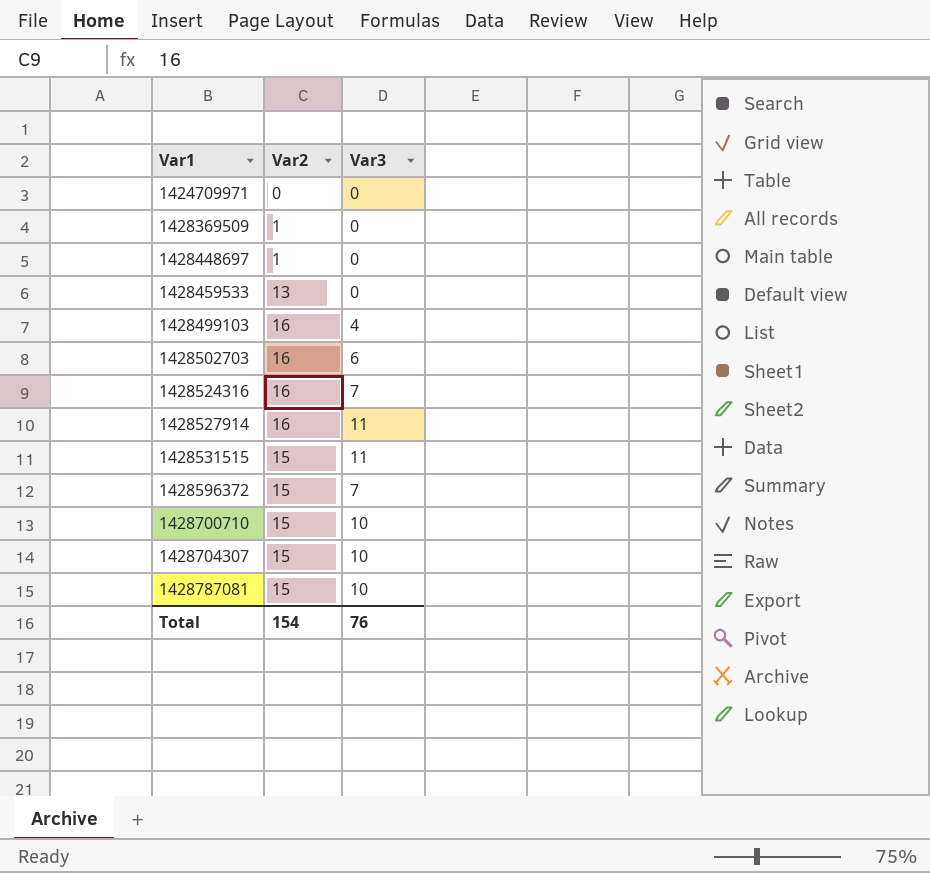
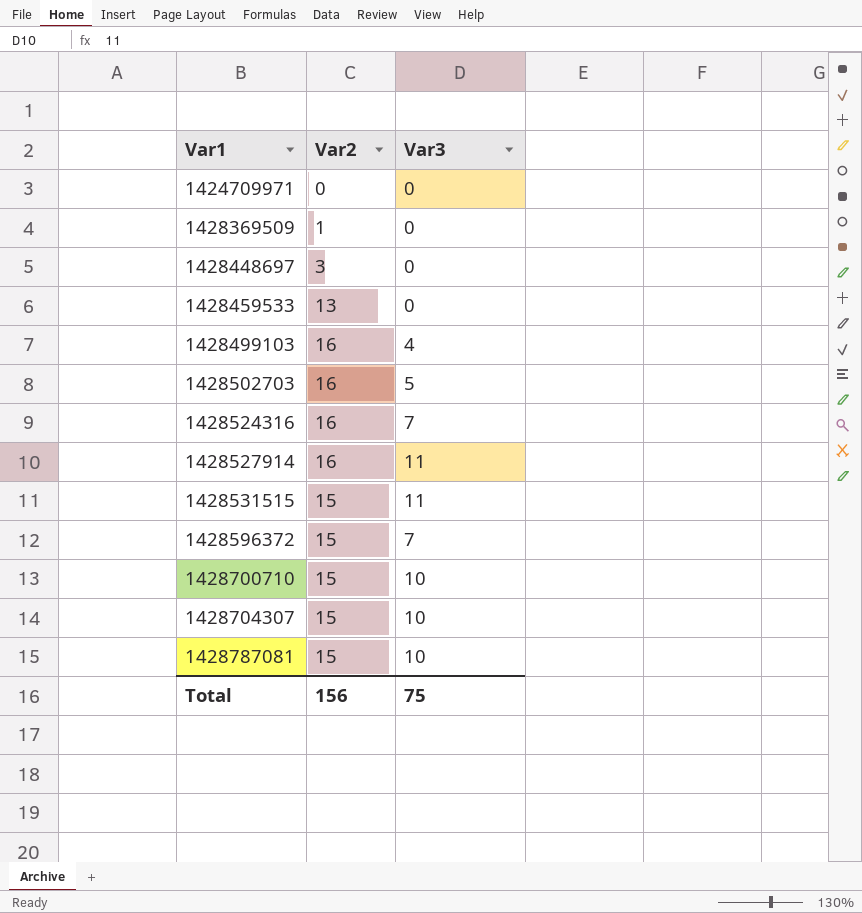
1428448697 | Var2: 1 -> 3
1428502703 | Var3: 6 -> 5
Total | Var2: 154 -> 156
Total | Var3: 76 -> 75

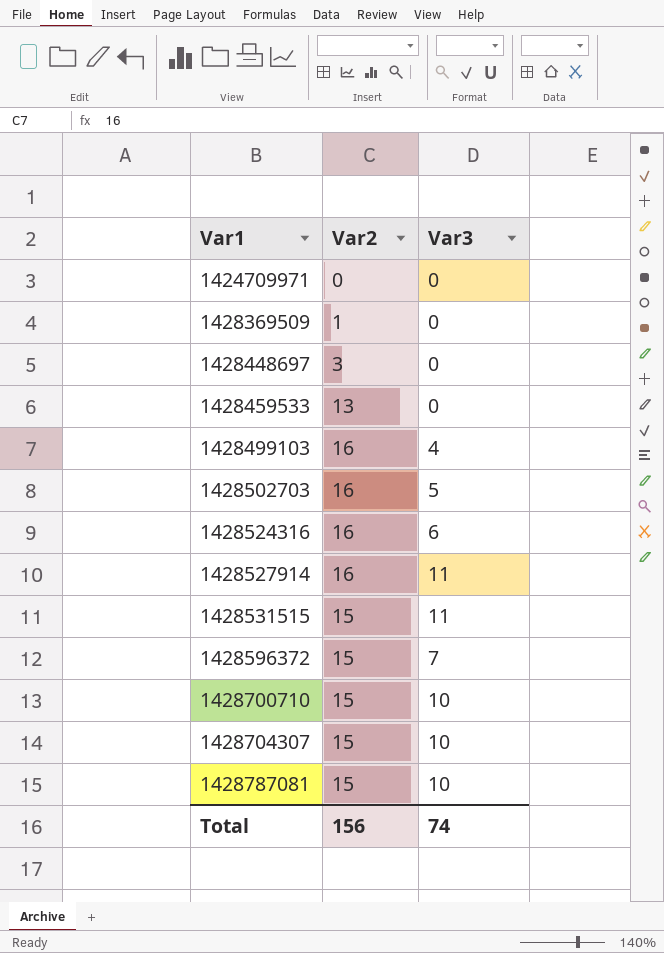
1428524316 | Var3: 7 -> 6
Total | Var3: 75 -> 74

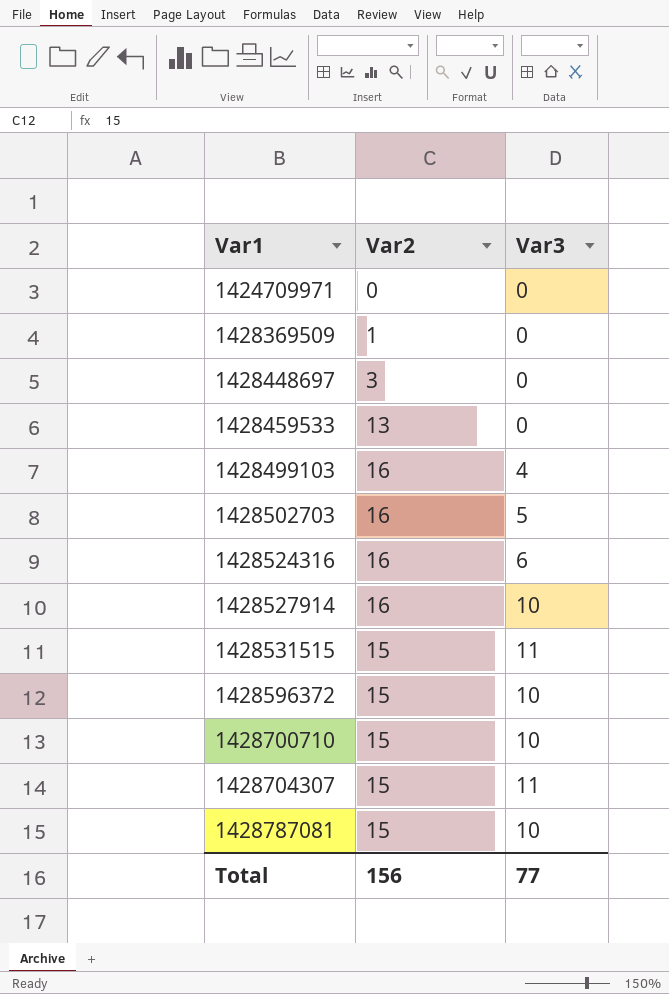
1428527914 | Var3: 11 -> 10
1428596372 | Var3: 7 -> 10
1428704307 | Var3: 10 -> 11
Total | Var3: 74 -> 77

